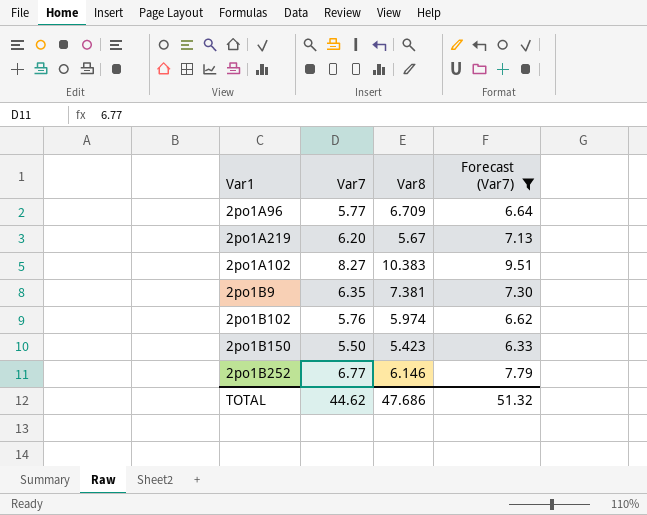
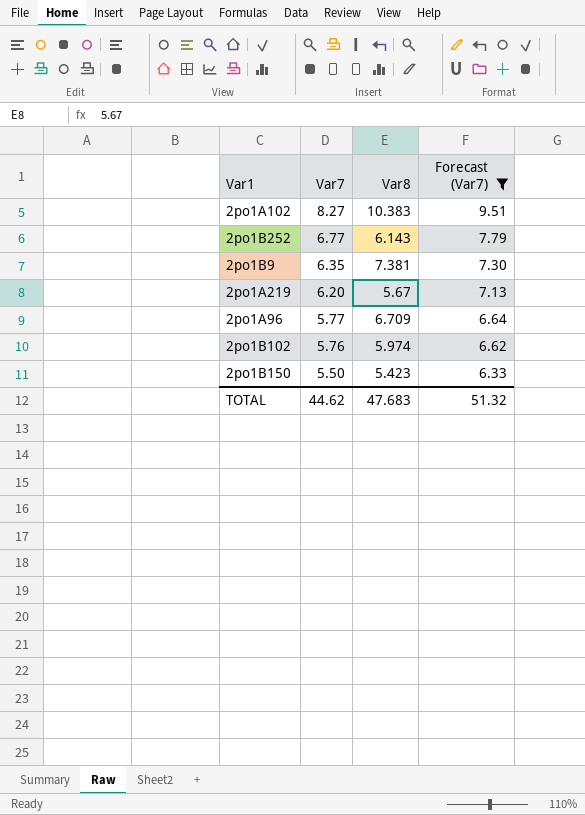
row order: none -> Var7 descending
2po1B252 | Var8: 6.146 -> 6.143
TOTAL | Var8: 47.686 -> 47.683

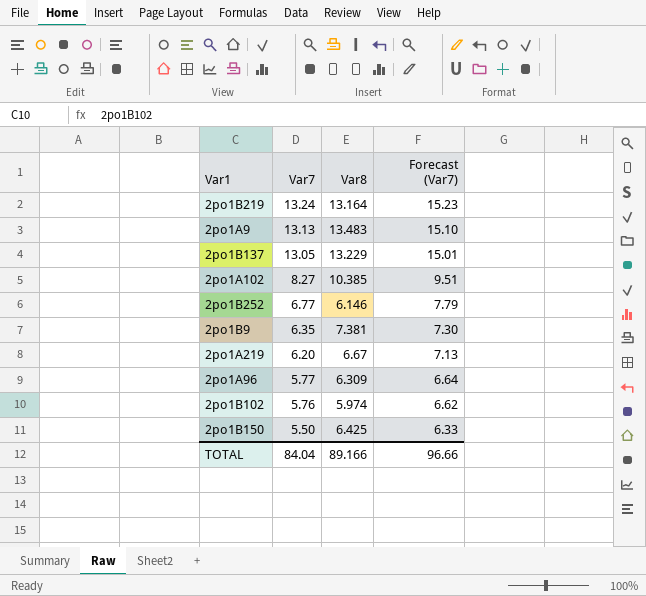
filter: Forecast (Var7) <= 9.51 -> none
2po1A102 | Var8: 10.383 -> 10.385
2po1B252 | Var8: 6.143 -> 6.146
2po1A219 | Var8: 5.67 -> 6.67
2po1A96 | Var8: 6.709 -> 6.309
2po1B150 | Var8: 5.423 -> 6.425
TOTAL | Var7: 44.62 -> 84.04
TOTAL | Var8: 47.683 -> 89.166
TOTAL | Forecast (Var7): 51.32 -> 96.66

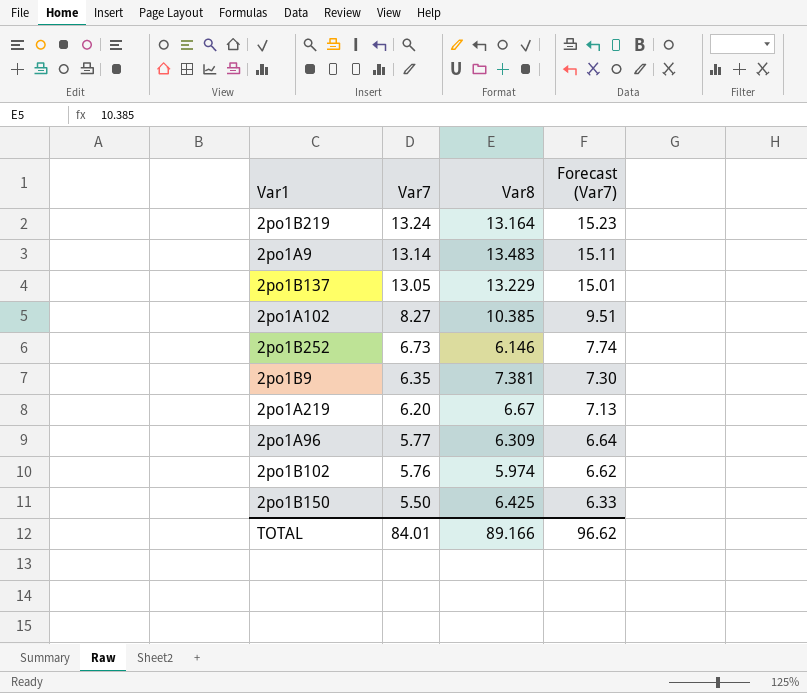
2po1A9 | Var7: 13.13 -> 13.14
2po1A9 | Forecast (Var7): 15.10 -> 15.11
2po1B252 | Var7: 6.77 -> 6.73
2po1B252 | Forecast (Var7): 7.79 -> 7.74
TOTAL | Var7: 84.04 -> 84.01
TOTAL | Forecast (Var7): 96.66 -> 96.62

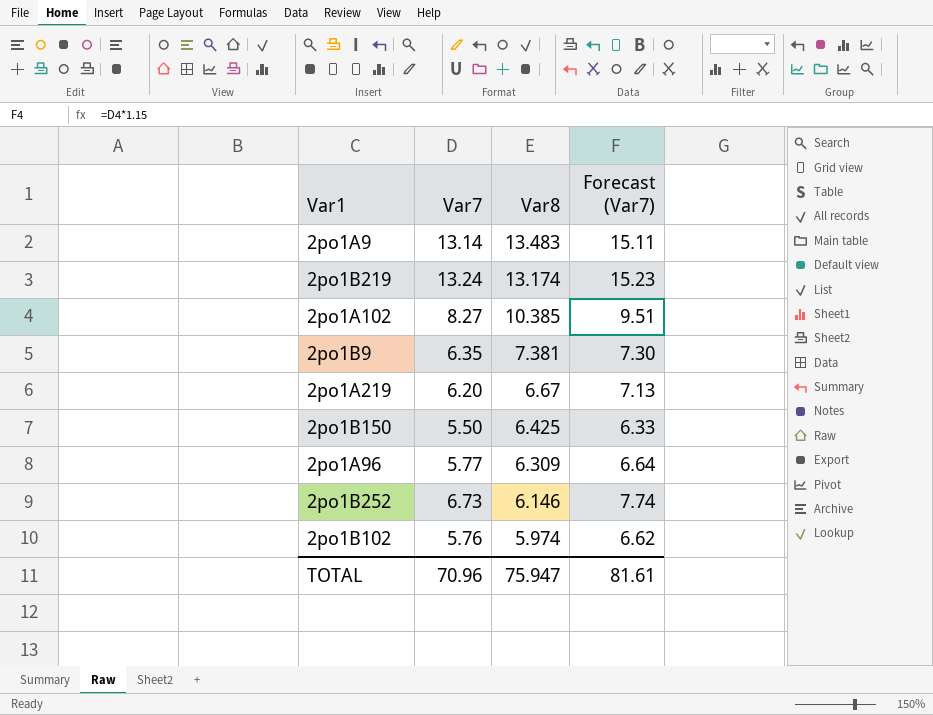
row order: Var7 descending -> Var8 descending
row 2po1B137: 13.05 | 13.229 | 15.01 -> none
2po1B219 | Var8: 13.164 -> 13.174
TOTAL | Var7: 84.01 -> 70.96
TOTAL | Var8: 89.166 -> 75.947
TOTAL | Forecast (Var7): 96.62 -> 81.61

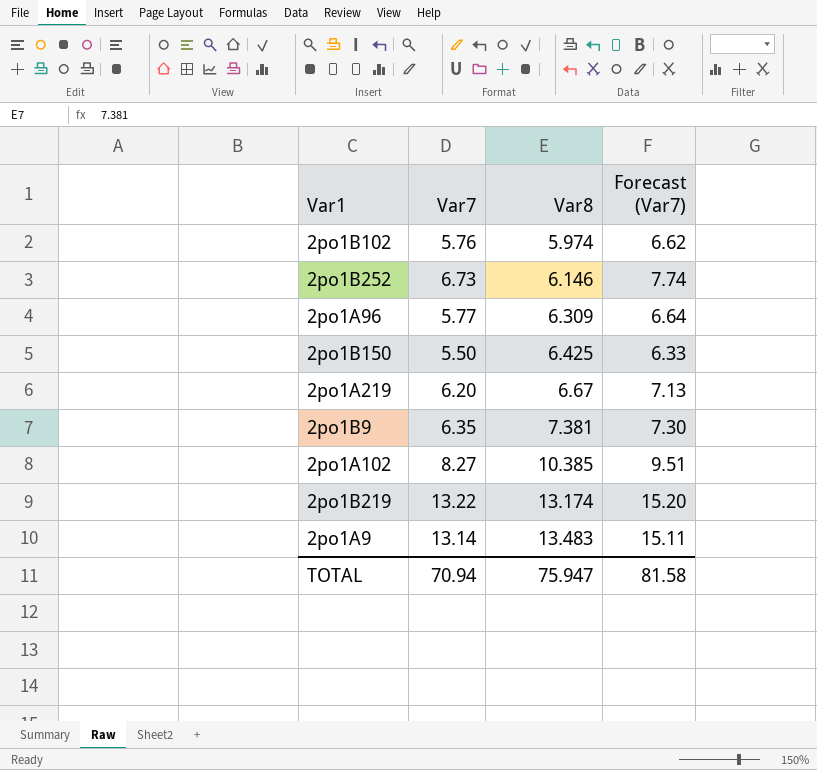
row order: Var8 descending -> Var8 ascending
2po1B219 | Var7: 13.24 -> 13.22
2po1B219 | Forecast (Var7): 15.23 -> 15.20
TOTAL | Var7: 70.96 -> 70.94
TOTAL | Forecast (Var7): 81.61 -> 81.58

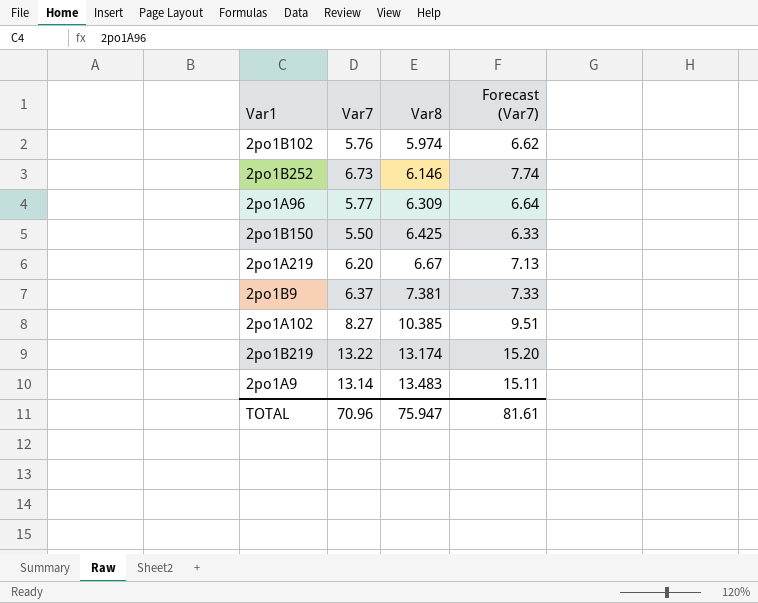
2po1B9 | Var7: 6.35 -> 6.37
2po1B9 | Forecast (Var7): 7.30 -> 7.33
TOTAL | Var7: 70.94 -> 70.96
TOTAL | Forecast (Var7): 81.58 -> 81.61

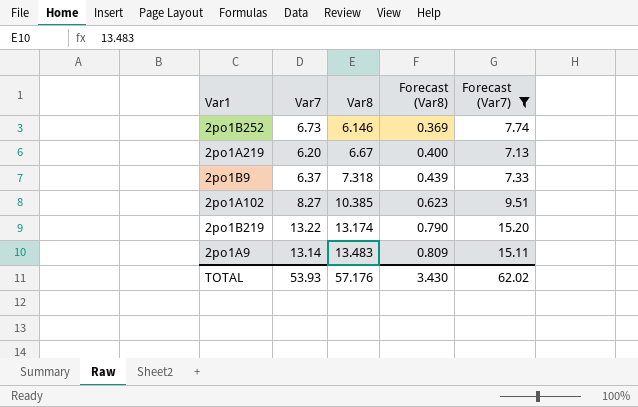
filter: none -> Forecast (Var7) >= 7.13
column Forecast (Var8) | formula: none -> [Var8] * 0.06
2po1B9 | Var8: 7.381 -> 7.318
TOTAL | Var7: 70.96 -> 53.93
TOTAL | Var8: 75.947 -> 57.176
TOTAL | Forecast (Var7): 81.61 -> 62.02

